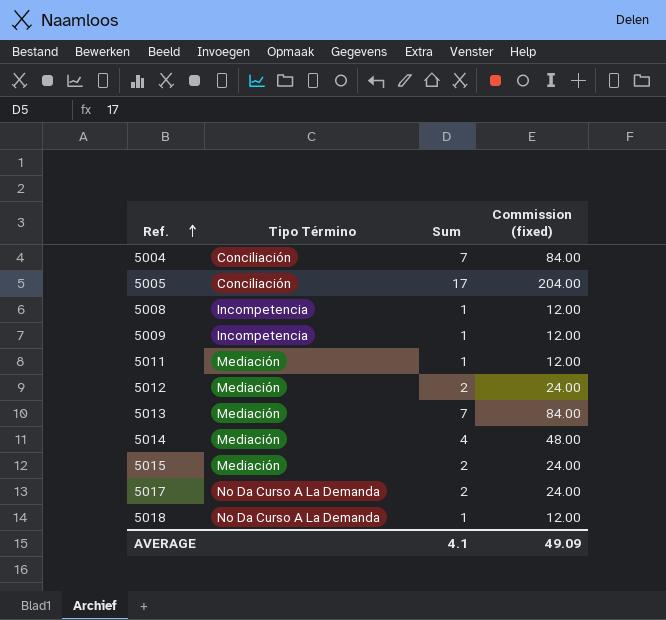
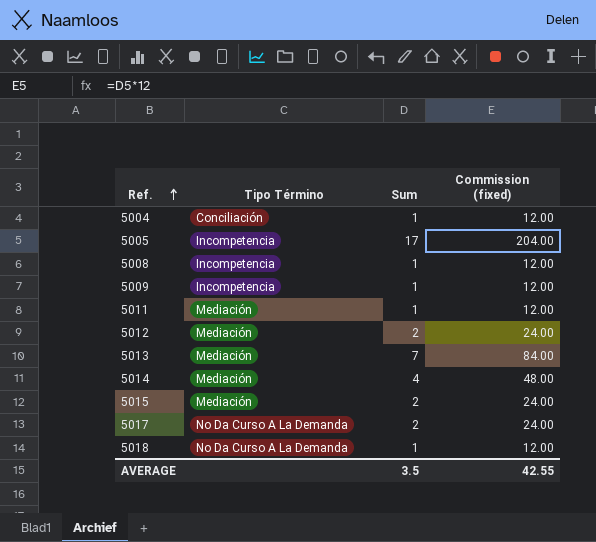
5004 | Sum: 7 -> 1
5004 | Commission (fixed): 84.00 -> 12.00
5005 | Tipo Término: Conciliación -> Incompetencia
AVERAGE | Sum: 4.1 -> 3.5
AVERAGE | Commission (fixed): 49.09 -> 42.55

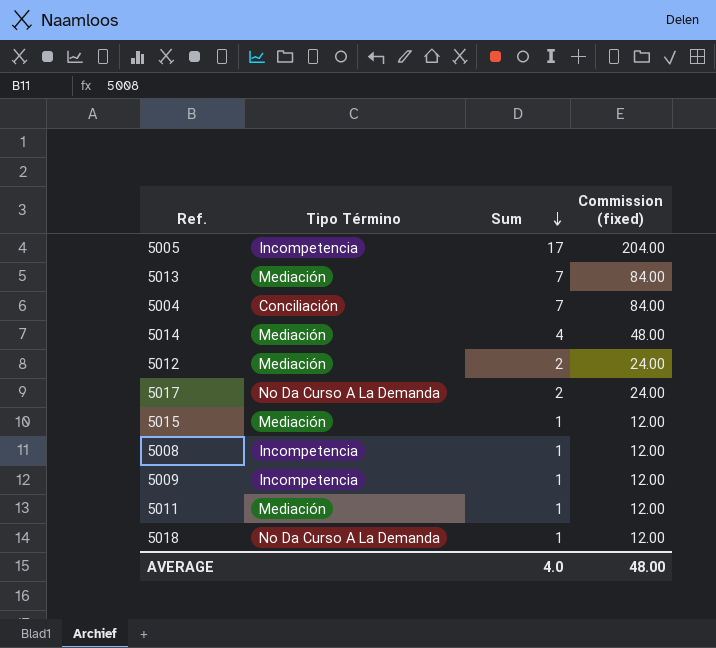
row order: Ref. ascending -> Sum descending
5004 | Sum: 1 -> 7
5004 | Commission (fixed): 12.00 -> 84.00
5015 | Sum: 2 -> 1
5015 | Commission (fixed): 24.00 -> 12.00
AVERAGE | Sum: 3.5 -> 4.0
AVERAGE | Commission (fixed): 42.55 -> 48.00

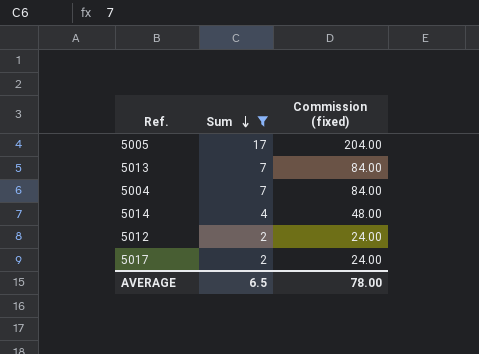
filter: none -> Sum != 1
column Tipo Término | position: 2 -> none
AVERAGE | Sum: 4.0 -> 6.5
AVERAGE | Commission (fixed): 48.00 -> 78.00

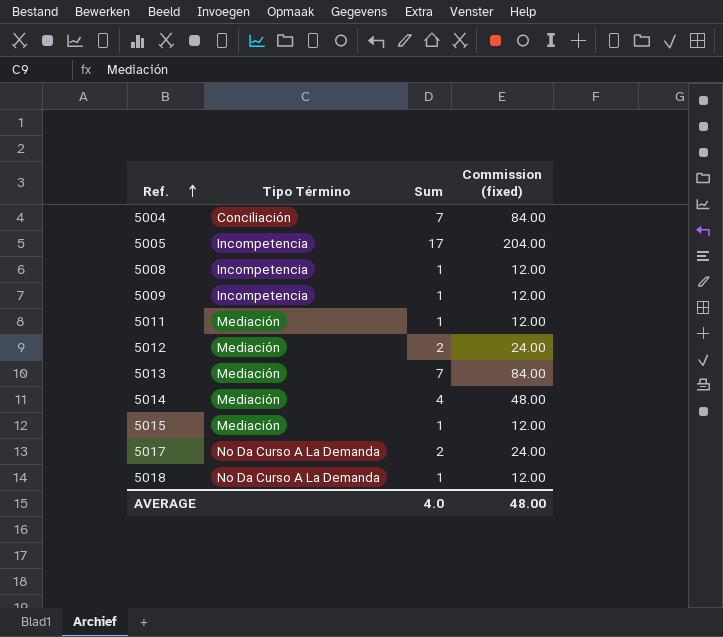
filter: Sum != 1 -> none
row order: Sum descending -> Ref. ascending
column Tipo Término | position: none -> 2
AVERAGE | Sum: 6.5 -> 4.0
AVERAGE | Commission (fixed): 78.00 -> 48.00

